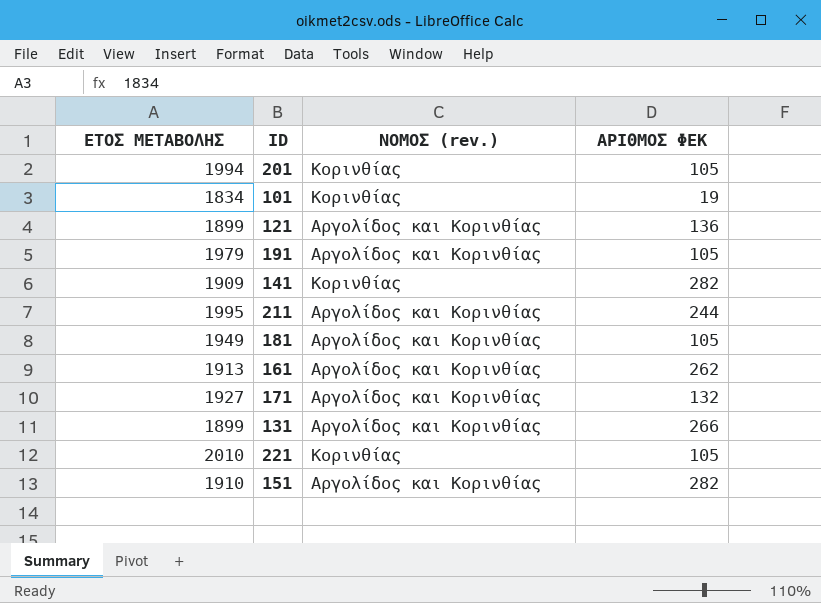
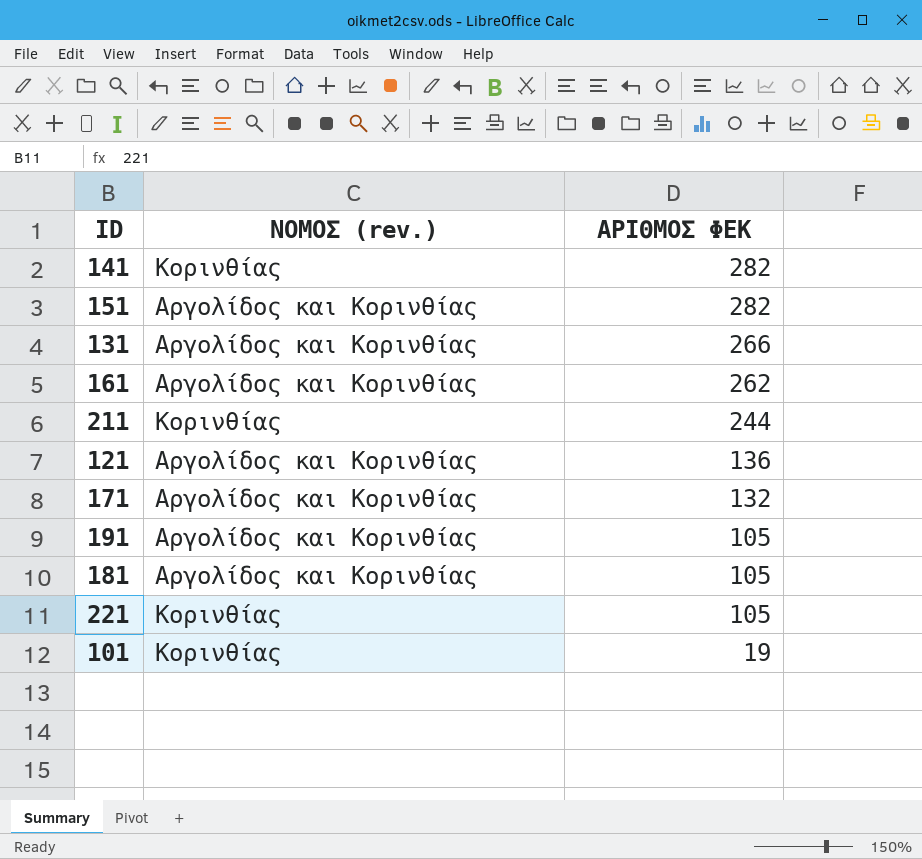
row order: none -> ΑΡΙΘΜΟΣ ΦΕΚ descending
column ΕΤΟΣ ΜΕΤΑΒΟΛΗΣ | position: 1 -> none
row 201: 1994 | Κορινθίας | 105 -> none
211 | ΝΟΜΟΣ (rev.): Αργολίδος και Κορινθίας -> Κορινθίας

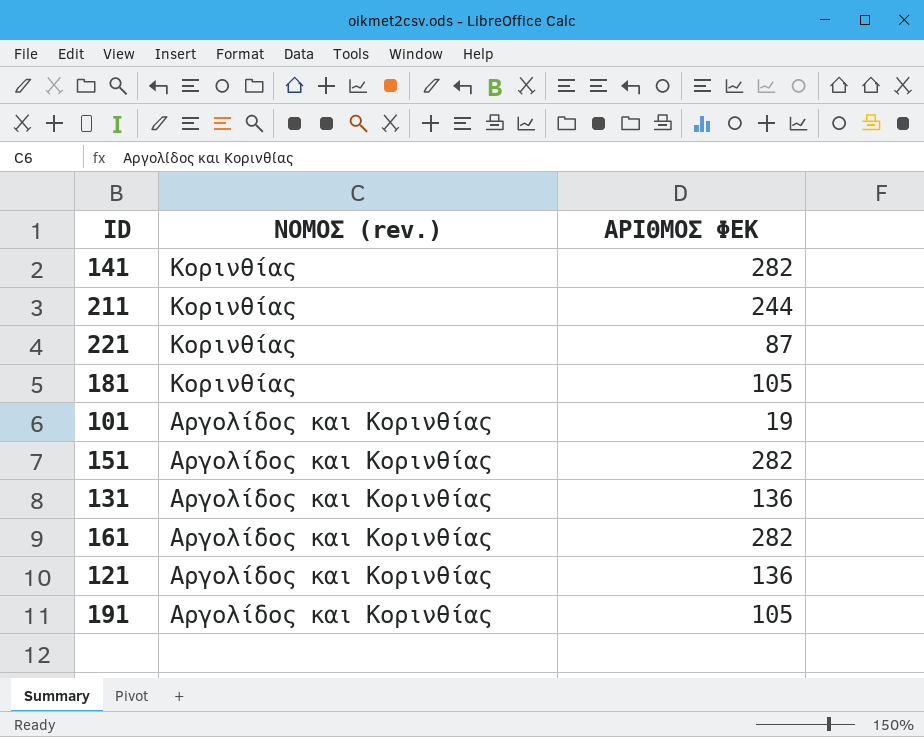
row order: ΑΡΙΘΜΟΣ ΦΕΚ descending -> ΝΟΜΟΣ (rev.) descending
row 171: Αργολίδος και Κορινθίας | 132 -> none
221 | ΑΡΙΘΜΟΣ ΦΕΚ: 105 -> 87
181 | ΝΟΜΟΣ (rev.): Αργολίδος και Κορινθίας -> Κορινθίας
101 | ΝΟΜΟΣ (rev.): Κορινθίας -> Αργολίδος και Κορινθίας
131 | ΑΡΙΘΜΟΣ ΦΕΚ: 266 -> 136
161 | ΑΡΙΘΜΟΣ ΦΕΚ: 262 -> 282

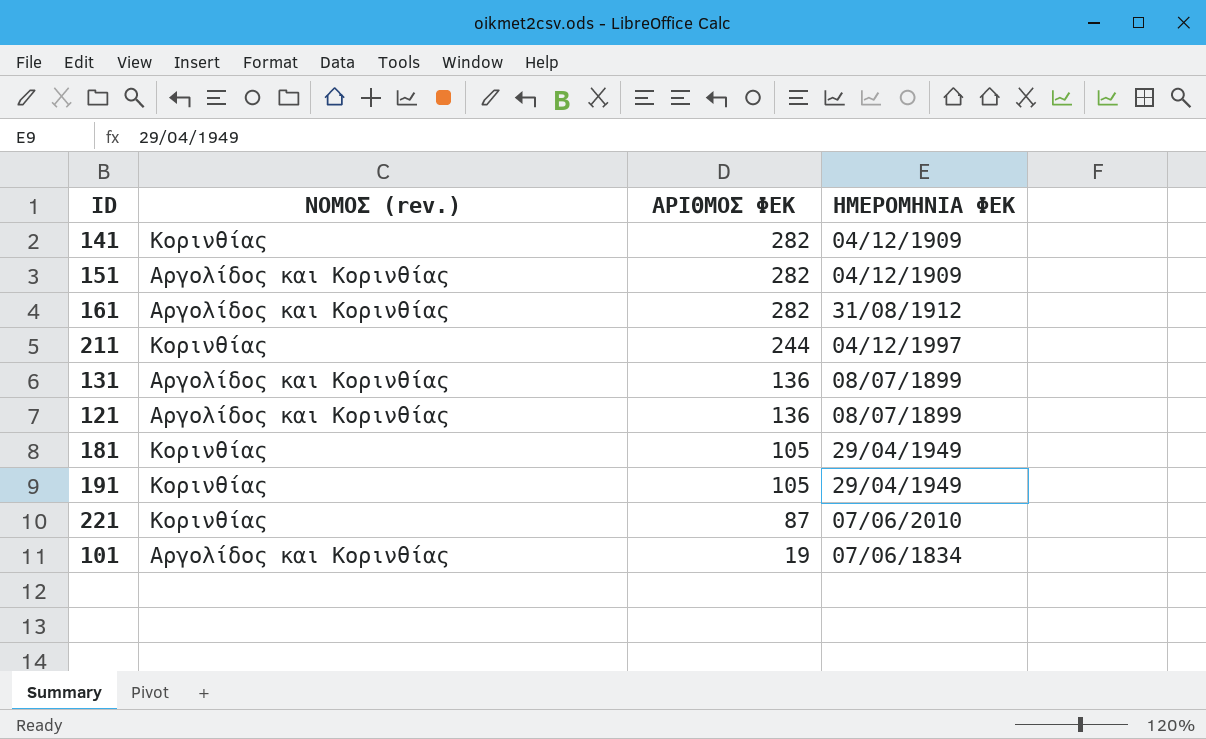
row order: ΝΟΜΟΣ (rev.) descending -> ΑΡΙΘΜΟΣ ΦΕΚ descending
column ΗΜΕΡΟΜΗΝΙΑ ΦΕΚ | position: none -> 4
191 | ΝΟΜΟΣ (rev.): Αργολίδος και Κορινθίας -> Κορινθίας

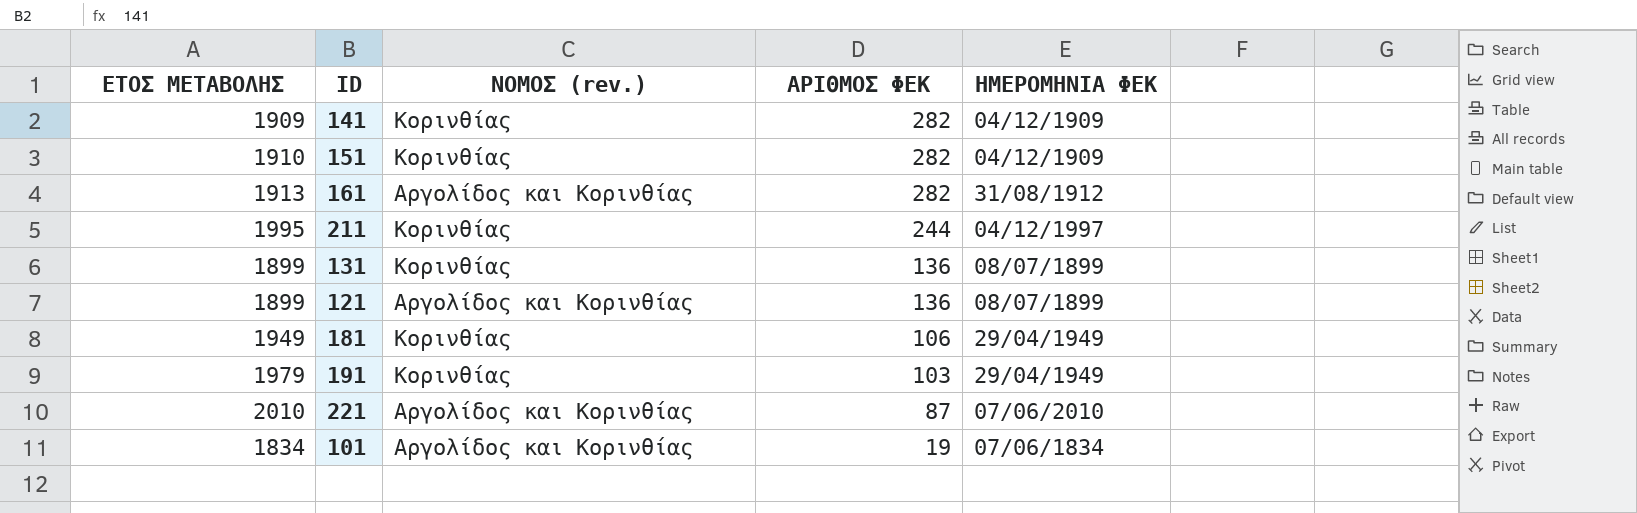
column ΕΤΟΣ ΜΕΤΑΒΟΛΗΣ | position: none -> 1
151 | ΝΟΜΟΣ (rev.): Αργολίδος και Κορινθίας -> Κορινθίας
131 | ΝΟΜΟΣ (rev.): Αργολίδος και Κορινθίας -> Κορινθίας
181 | ΑΡΙΘΜΟΣ ΦΕΚ: 105 -> 106
191 | ΑΡΙΘΜΟΣ ΦΕΚ: 105 -> 103
221 | ΝΟΜΟΣ (rev.): Κορινθίας -> Αργολίδος και Κορινθίας

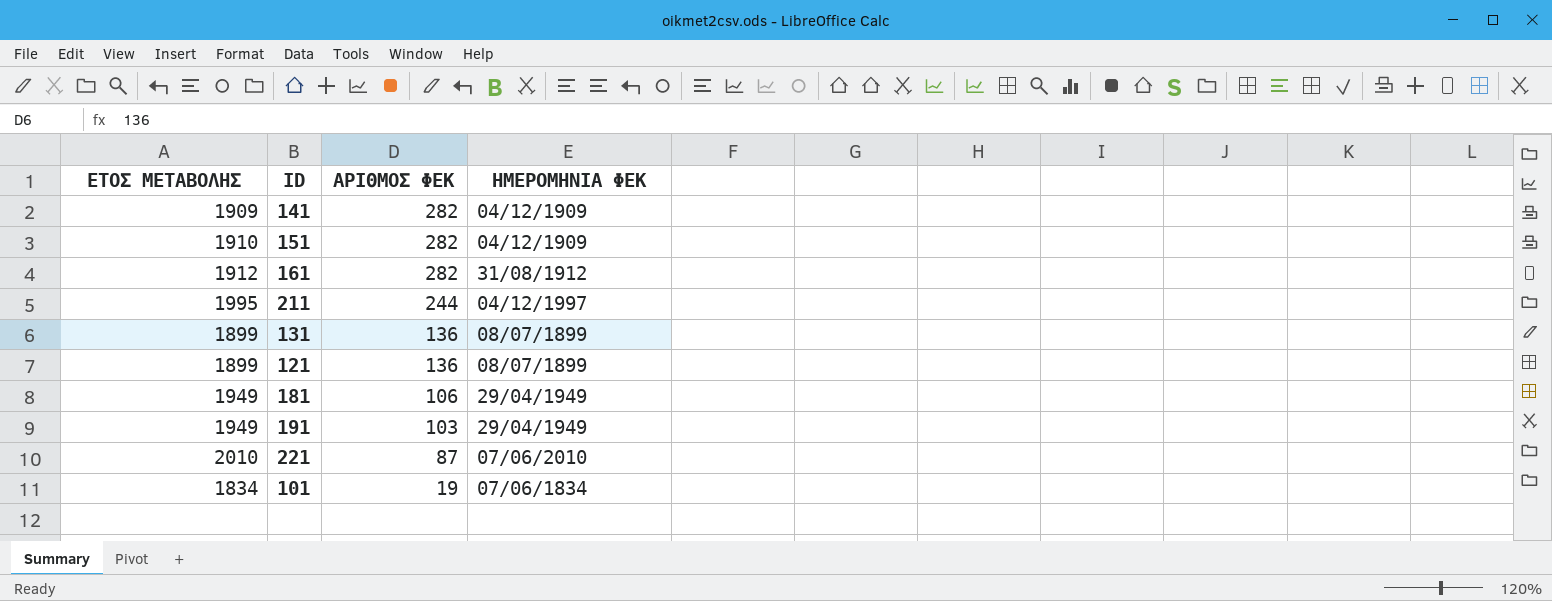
column ΝΟΜΟΣ (rev.) | position: 3 -> none
161 | ΕΤΟΣ ΜΕΤΑΒΟΛΗΣ: 1913 -> 1912
191 | ΕΤΟΣ ΜΕΤΑΒΟΛΗΣ: 1979 -> 1949

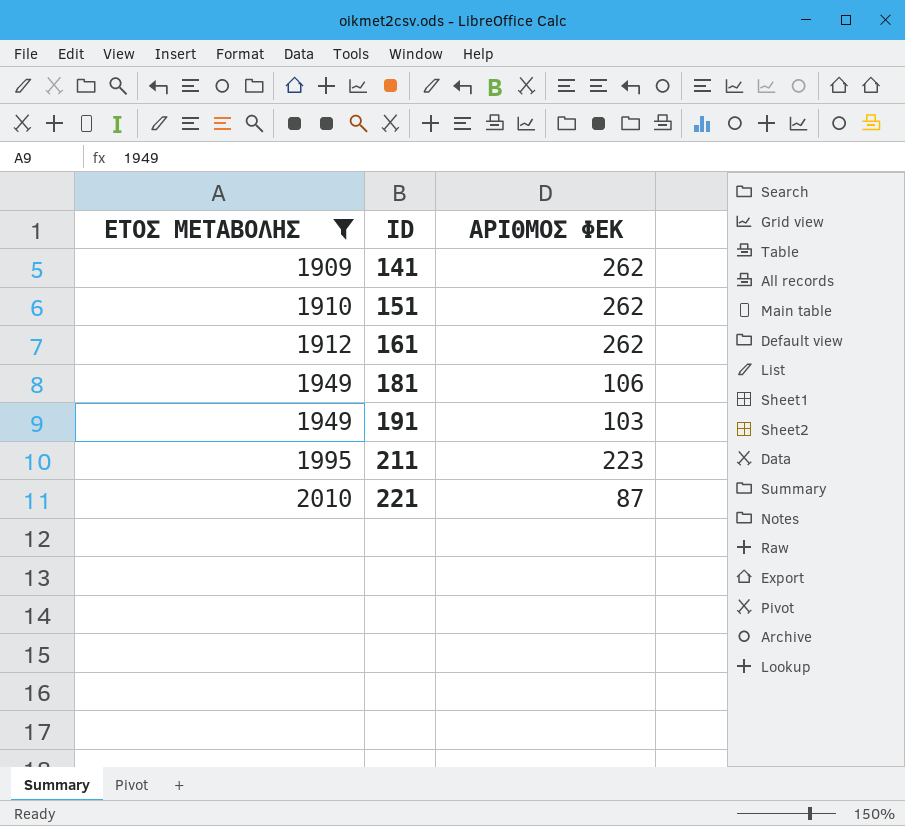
filter: none -> ΕΤΟΣ ΜΕΤΑΒΟΛΗΣ >= 1909
row order: ΑΡΙΘΜΟΣ ΦΕΚ descending -> ΕΤΟΣ ΜΕΤΑΒΟΛΗΣ ascending
column ΗΜΕΡΟΜΗΝΙΑ ΦΕΚ | position: 4 -> none
141 | ΑΡΙΘΜΟΣ ΦΕΚ: 282 -> 262
151 | ΑΡΙΘΜΟΣ ΦΕΚ: 282 -> 262
161 | ΑΡΙΘΜΟΣ ΦΕΚ: 282 -> 262
211 | ΑΡΙΘΜΟΣ ΦΕΚ: 244 -> 223

